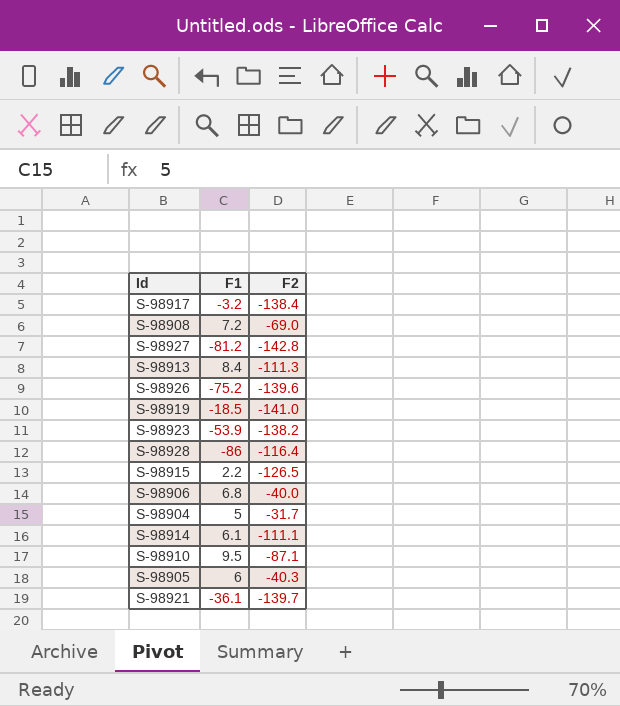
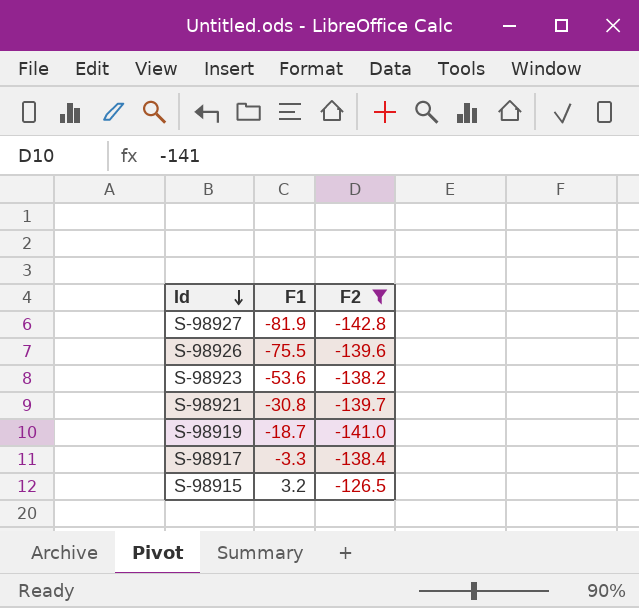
filter: none -> F2 <= -126.5
row order: none -> Id descending
S-98927 | F1: -81.2 -> -81.9
S-98926 | F1: -75.2 -> -75.5
S-98923 | F1: -53.9 -> -53.6
S-98921 | F1: -36.1 -> -30.8
S-98919 | F1: -18.5 -> -18.7
S-98917 | F1: -3.2 -> -3.3
S-98915 | F1: 2.2 -> 3.2

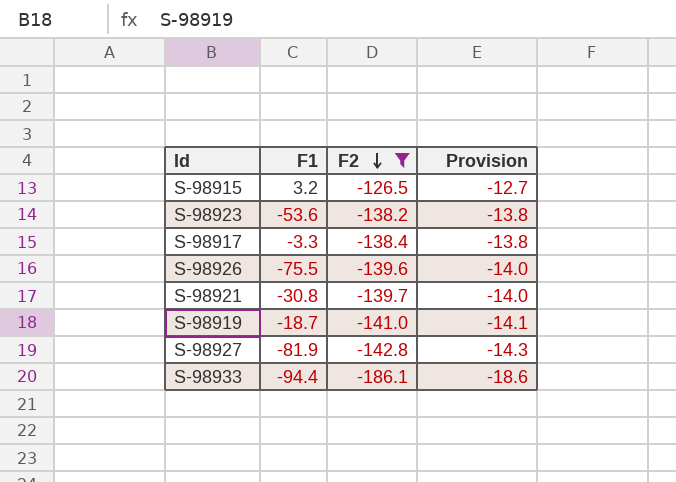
row order: Id descending -> F2 descending
column Provision | formula: none -> [F2] * 0.1
row S-98933: none -> -94.4 | -186.1 | -18.6

